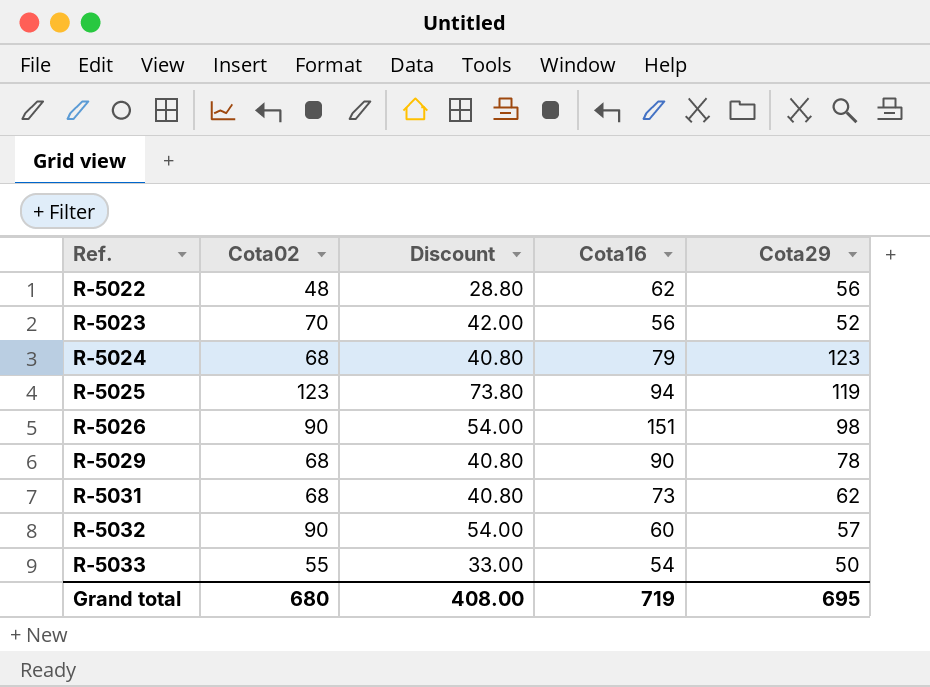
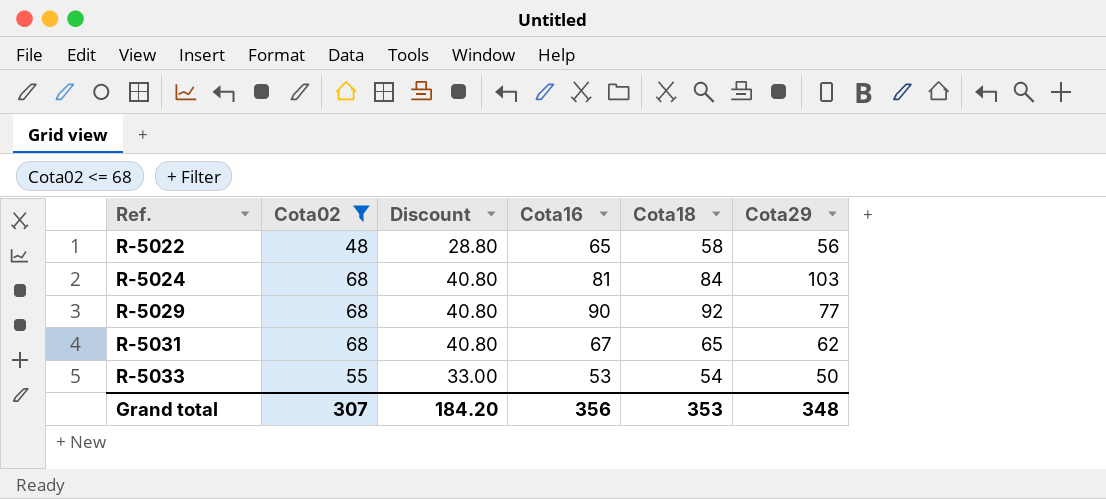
filter: none -> Cota02 <= 68
column Cota18 | position: none -> 5
R-5022 | Cota16: 62 -> 65
R-5024 | Cota16: 79 -> 81
R-5024 | Cota29: 123 -> 103
R-5029 | Cota29: 78 -> 77
R-5031 | Cota16: 73 -> 67
R-5033 | Cota16: 54 -> 53
Grand total | Cota02: 680 -> 307
Grand total | Discount: 408.00 -> 184.20
Grand total | Cota16: 719 -> 356
Grand total | Cota29: 695 -> 348

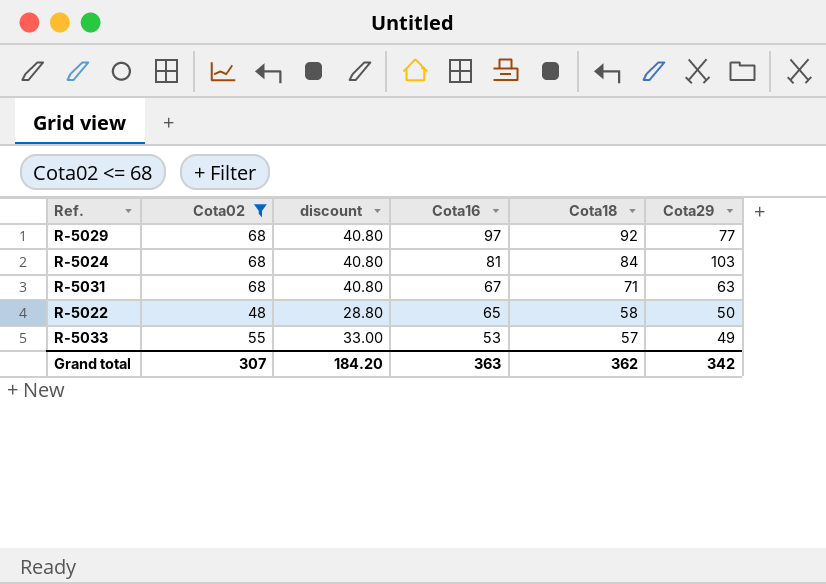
row order: Ref. ascending -> Cota16 descending
column name: Discount -> discount
R-5029 | Cota16: 90 -> 97
R-5031 | Cota18: 65 -> 71
R-5031 | Cota29: 62 -> 63
R-5022 | Cota29: 56 -> 50
R-5033 | Cota18: 54 -> 57
R-5033 | Cota29: 50 -> 49
Grand total | Cota16: 356 -> 363
Grand total | Cota18: 353 -> 362
Grand total | Cota29: 348 -> 342

